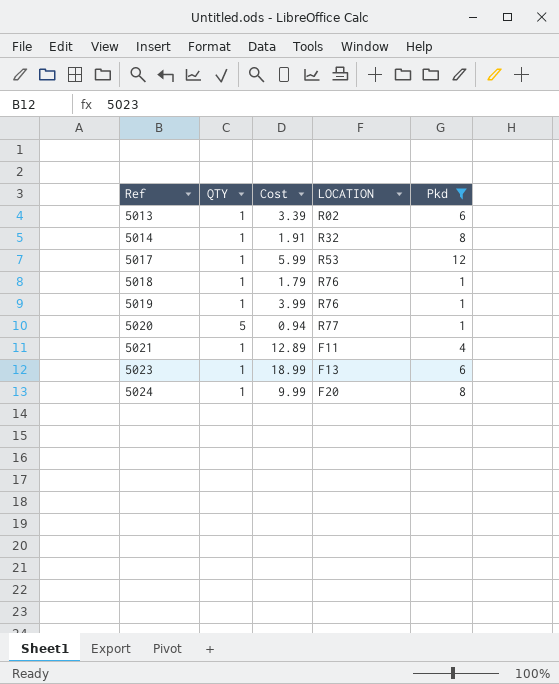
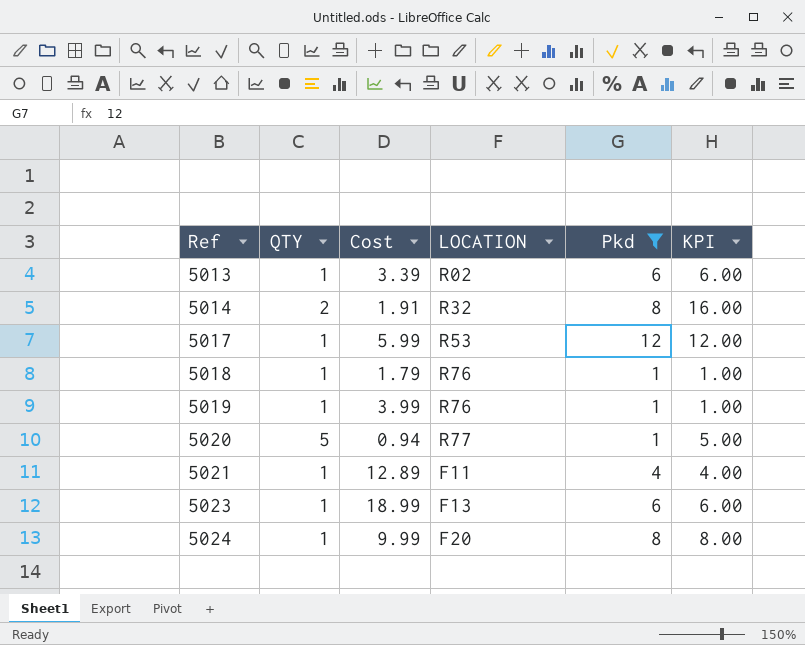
column KPI | formula: none -> [QTY] * [Pkd]
5014 | QTY: 1 -> 2

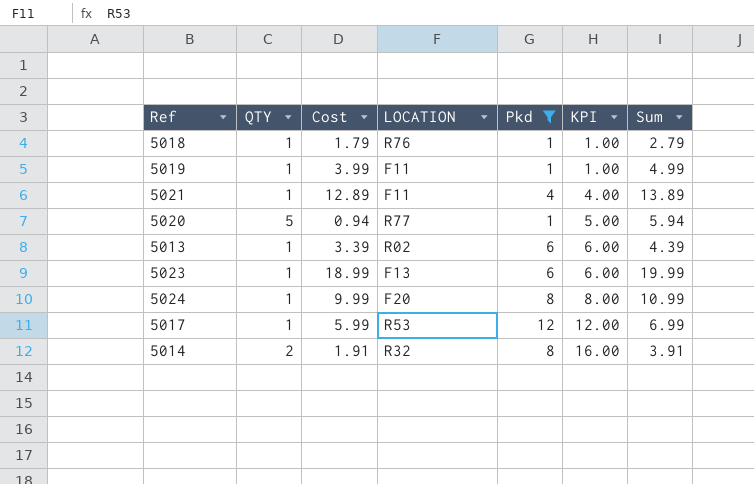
row order: Ref ascending -> KPI ascending
column Sum | formula: none -> [QTY] + [Cost]
5019 | LOCATION: R76 -> F11

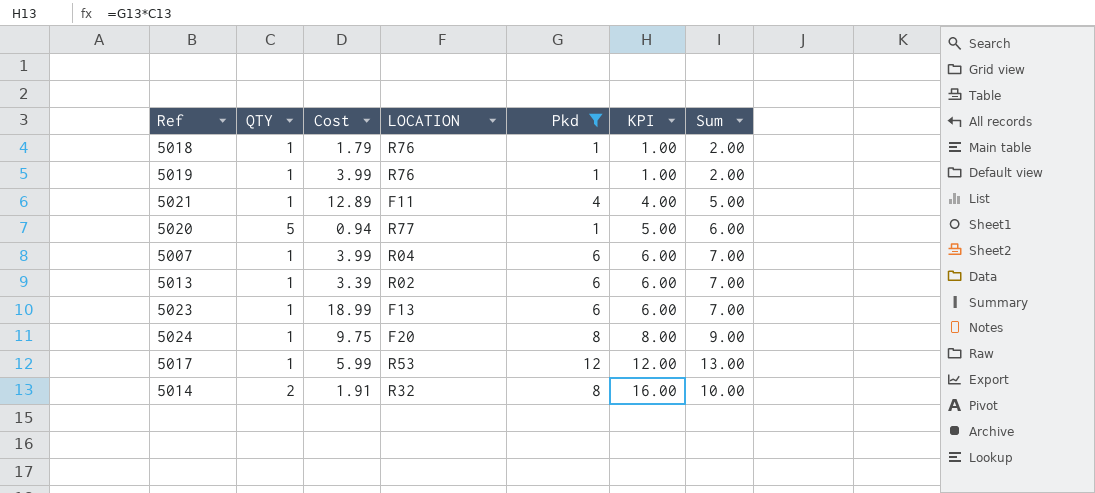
column Sum | formula: [QTY] + [Cost] -> [QTY] + [Pkd]
5019 | LOCATION: F11 -> R76
row 5007: none -> 1 | 3.99 | R04 | 6 | 6.00 | 7.00
5024 | Cost: 9.99 -> 9.75

